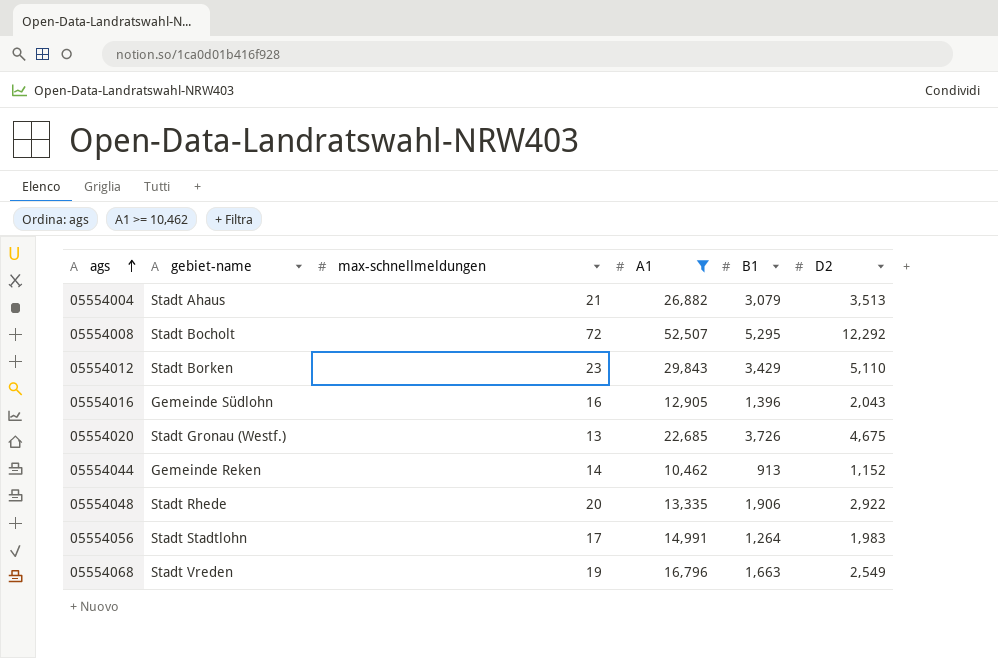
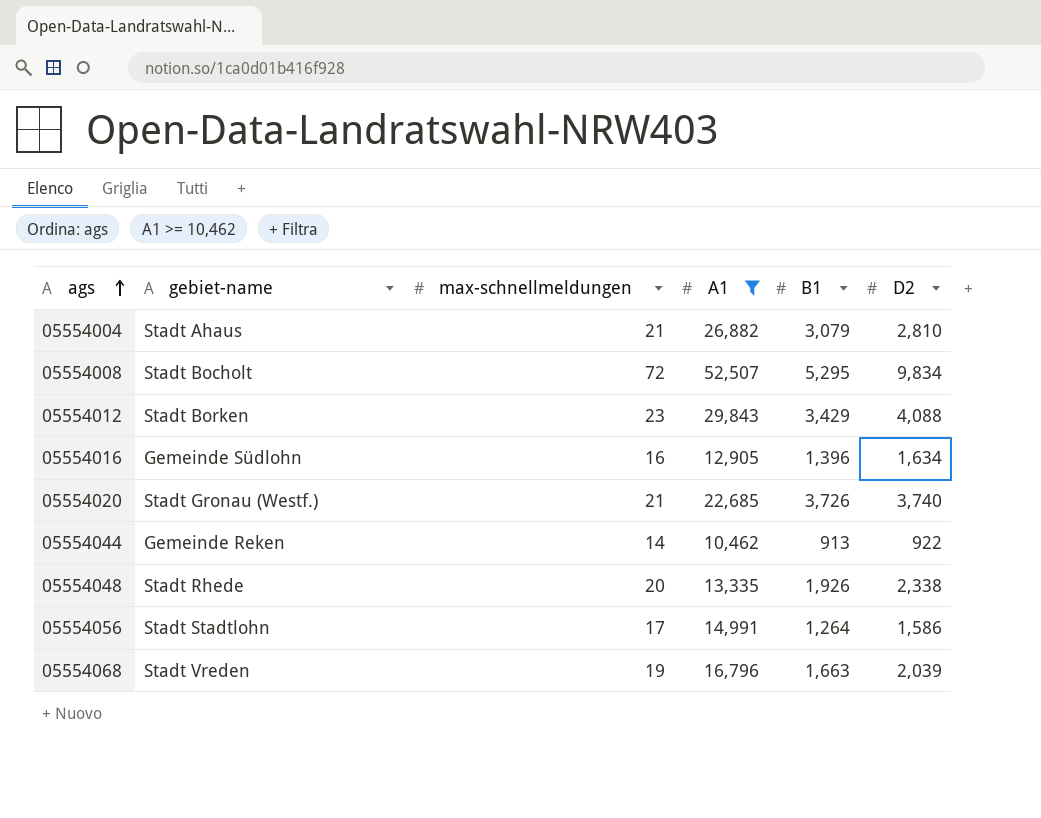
05554004 | D2: 3,513 -> 2,810
05554008 | D2: 12,292 -> 9,834
05554012 | D2: 5,110 -> 4,088
05554016 | D2: 2,043 -> 1,634
05554020 | max-schnellmeldungen: 13 -> 21
05554020 | D2: 4,675 -> 3,740
05554044 | D2: 1,152 -> 922
05554048 | B1: 1,906 -> 1,926
05554048 | D2: 2,922 -> 2,338
05554056 | D2: 1,983 -> 1,586
05554068 | D2: 2,549 -> 2,039

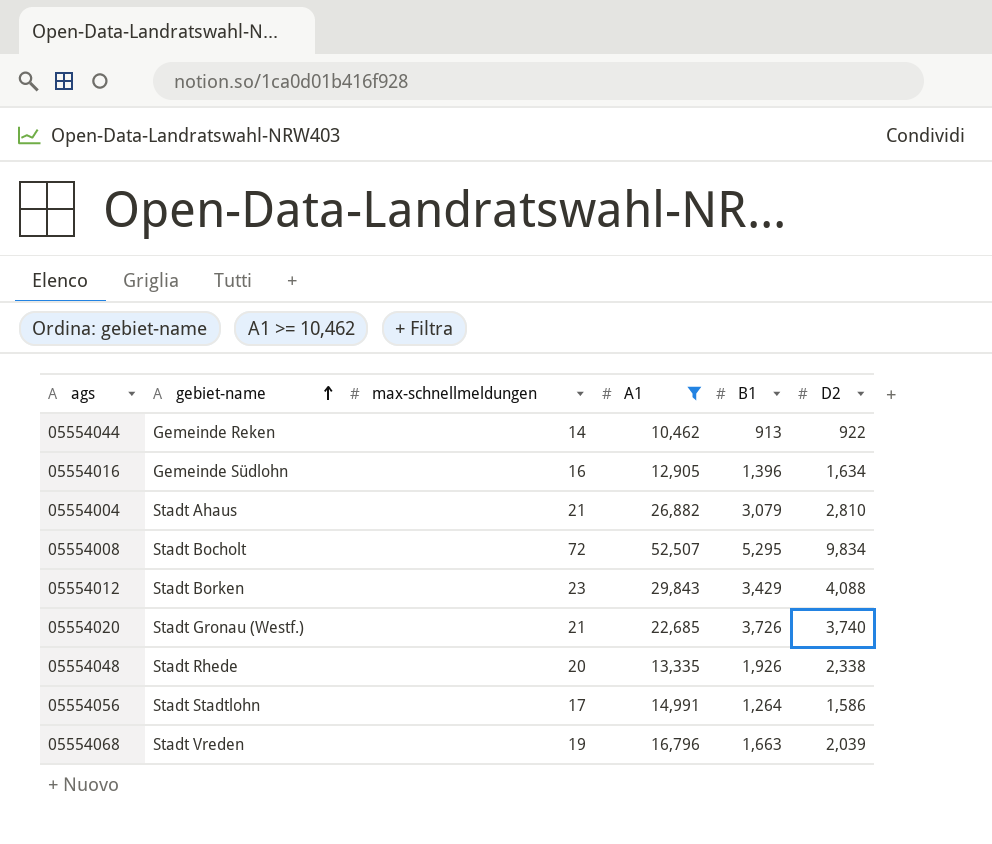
row order: ags ascending -> gebiet-name ascending

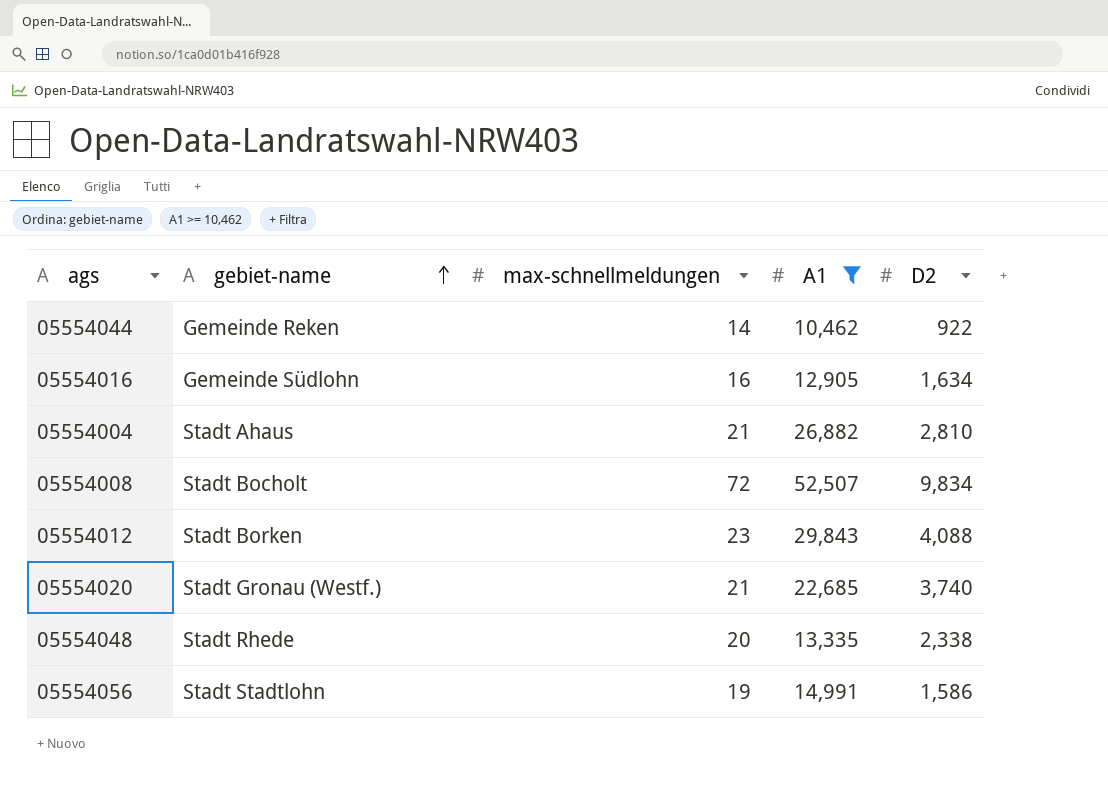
column B1 | position: 5 -> none
row 05554068: Stadt Vreden | 19 | 16,796 | 1,663 | 2,039 -> none
05554056 | max-schnellmeldungen: 17 -> 19

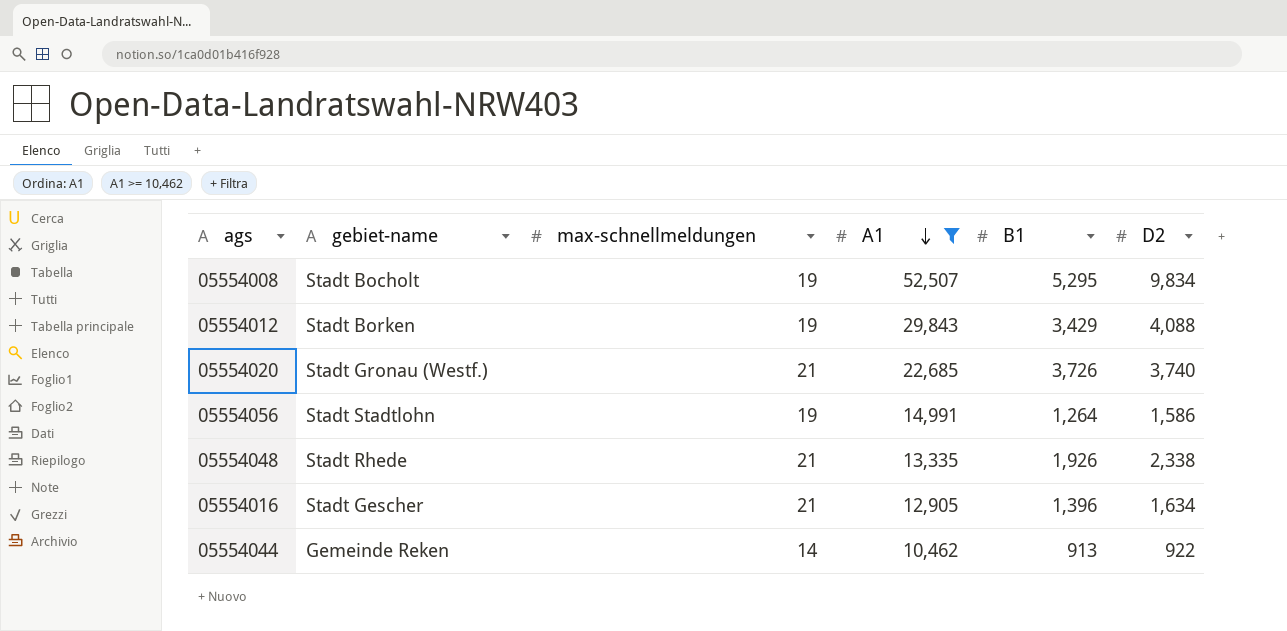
row order: gebiet-name ascending -> A1 descending
column B1 | position: none -> 5
row 05554004: Stadt Ahaus | 21 | 26,882 | 2,810 -> none
05554008 | max-schnellmeldungen: 72 -> 19
05554012 | max-schnellmeldungen: 23 -> 19
05554048 | max-schnellmeldungen: 20 -> 21
05554016 | gebiet-name: Gemeinde Südlohn -> Stadt Gescher
05554016 | max-schnellmeldungen: 16 -> 21

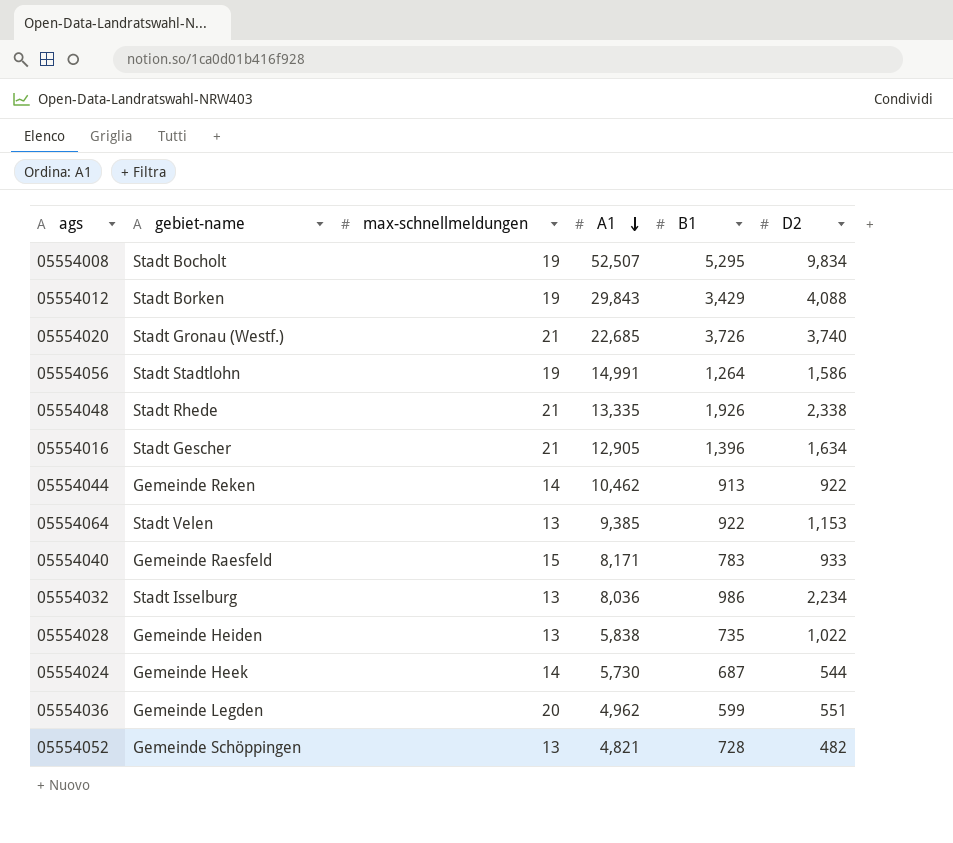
filter: A1 >= 10,462 -> none

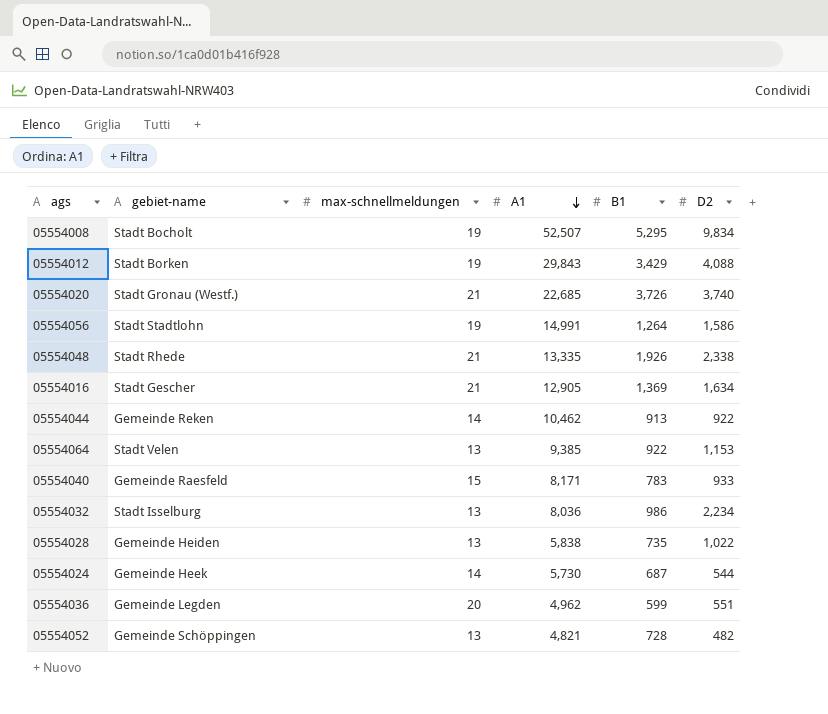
05554016 | B1: 1,396 -> 1,369

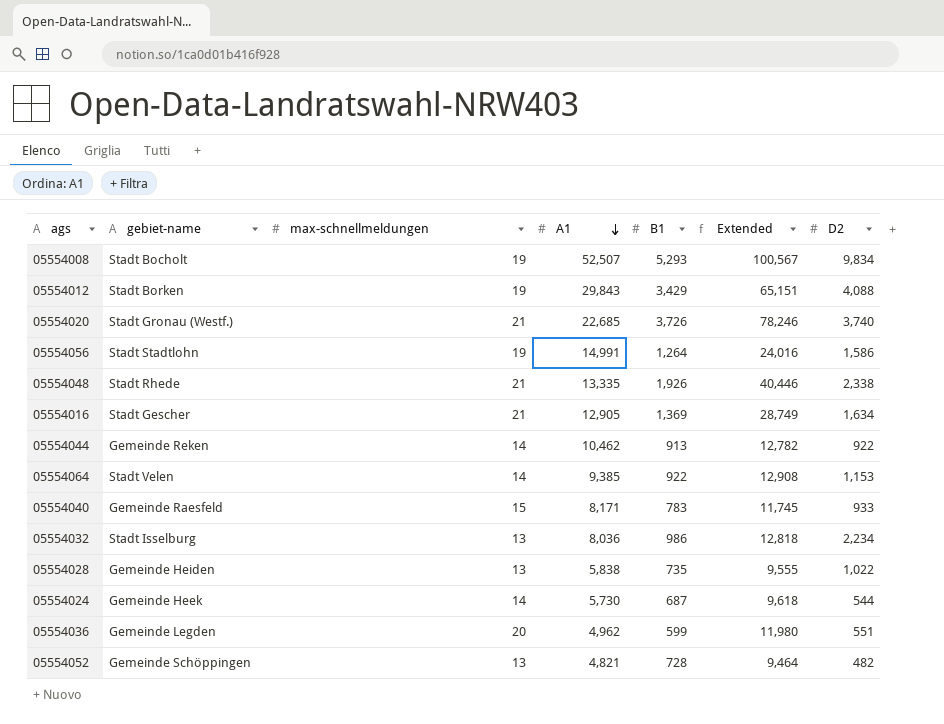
column Extended | formula: none -> [max-schnellmeldungen] * [B1]
05554008 | B1: 5,295 -> 5,293
05554064 | max-schnellmeldungen: 13 -> 14

